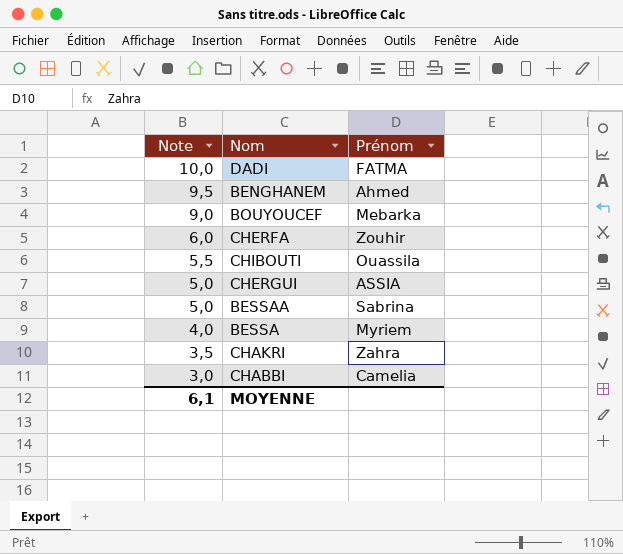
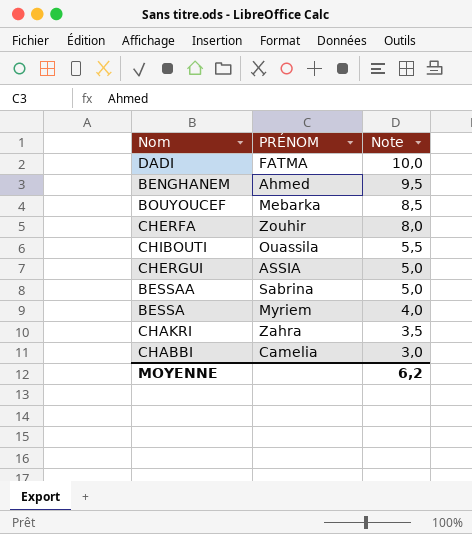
column name: Prénom -> PRÉNOM
column Note | position: 1 -> 3
BOUYOUCEF | Note: 9,0 -> 8,5
CHERFA | Note: 6,0 -> 8,0
MOYENNE | Note: 6,1 -> 6,2

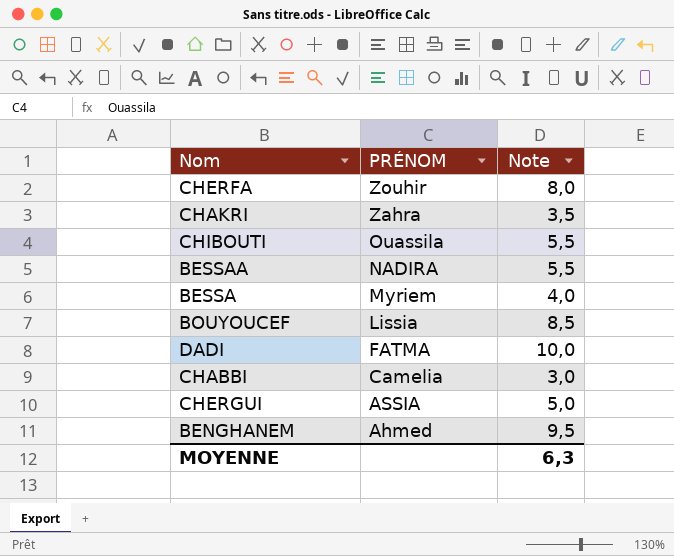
row order: Note descending -> PRÉNOM descending
BESSAA | PRÉNOM: Sabrina -> NADIRA
BESSAA | Note: 5,0 -> 5,5
BOUYOUCEF | PRÉNOM: Mebarka -> Lissia
MOYENNE | Note: 6,2 -> 6,3

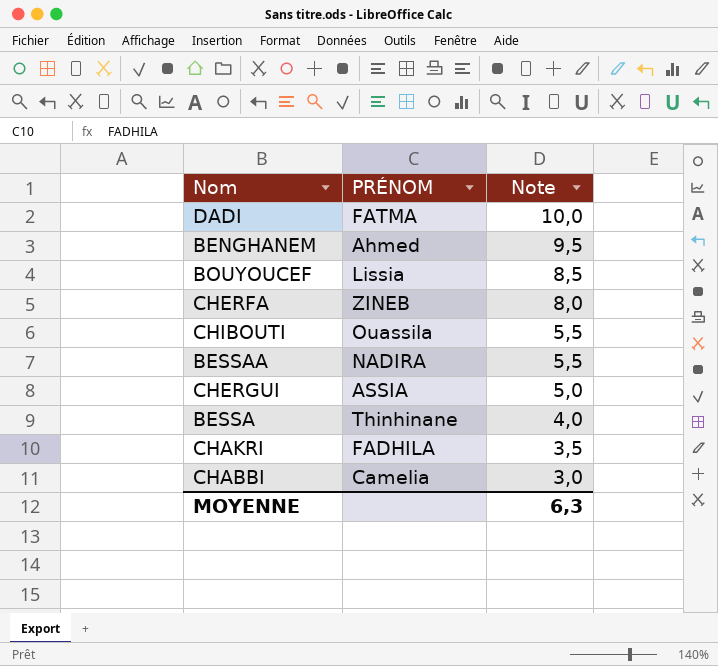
row order: PRÉNOM descending -> Note descending
CHERFA | PRÉNOM: Zouhir -> ZINEB
BESSA | PRÉNOM: Myriem -> Thinhinane
CHAKRI | PRÉNOM: Zahra -> FADHILA

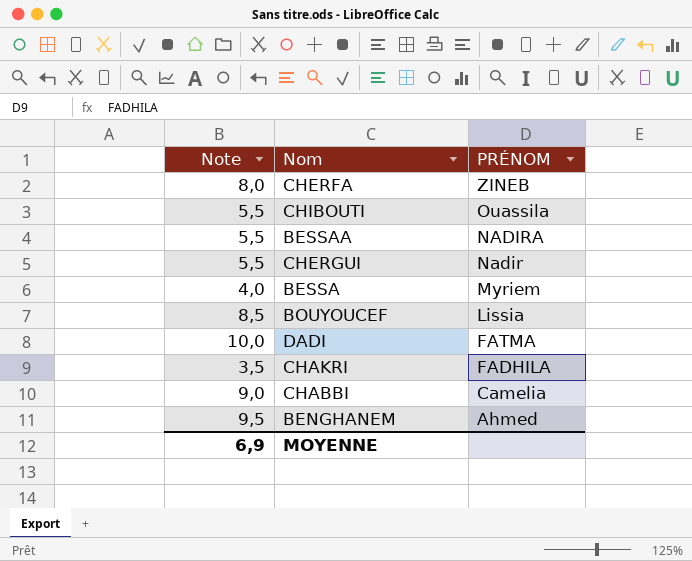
row order: Note descending -> PRÉNOM descending
column Note | position: 3 -> 1
CHERGUI | Note: 5,0 -> 5,5
CHERGUI | PRÉNOM: ASSIA -> Nadir
BESSA | PRÉNOM: Thinhinane -> Myriem
CHABBI | Note: 3,0 -> 9,0
MOYENNE | Note: 6,3 -> 6,9

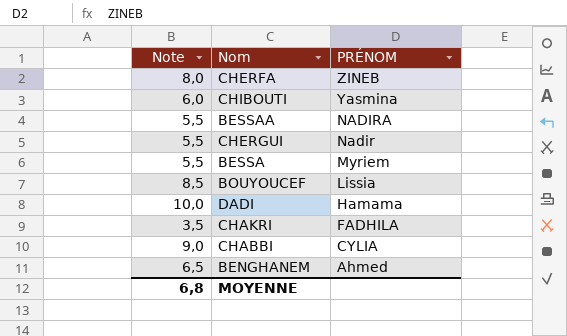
CHIBOUTI | Note: 5,5 -> 6,0
CHIBOUTI | PRÉNOM: Ouassila -> Yasmina
BESSA | Note: 4,0 -> 5,5
DADI | PRÉNOM: FATMA -> Hamama
CHABBI | PRÉNOM: Camelia -> CYLIA
BENGHANEM | Note: 9,5 -> 6,5
MOYENNE | Note: 6,9 -> 6,8

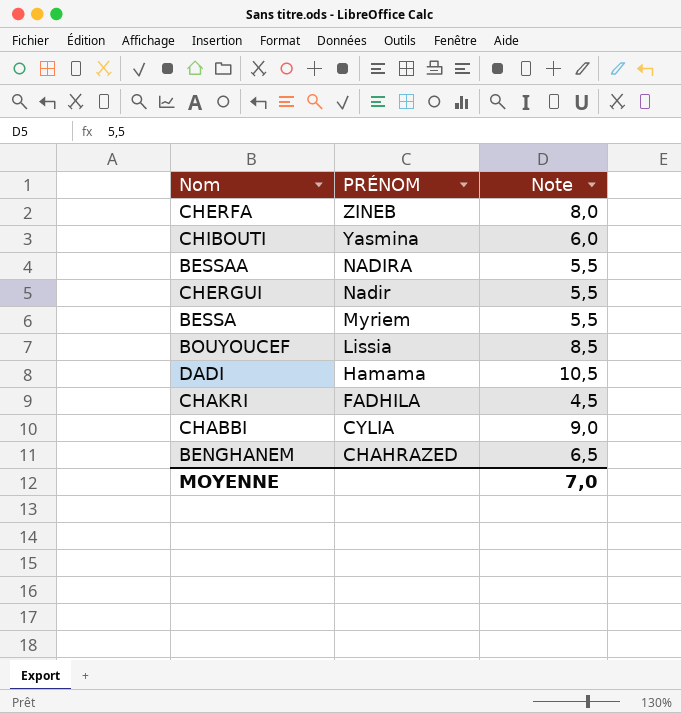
column Note | position: 1 -> 3
DADI | Note: 10,0 -> 10,5
CHAKRI | Note: 3,5 -> 4,5
BENGHANEM | PRÉNOM: Ahmed -> CHAHRAZED
MOYENNE | Note: 6,8 -> 7,0

